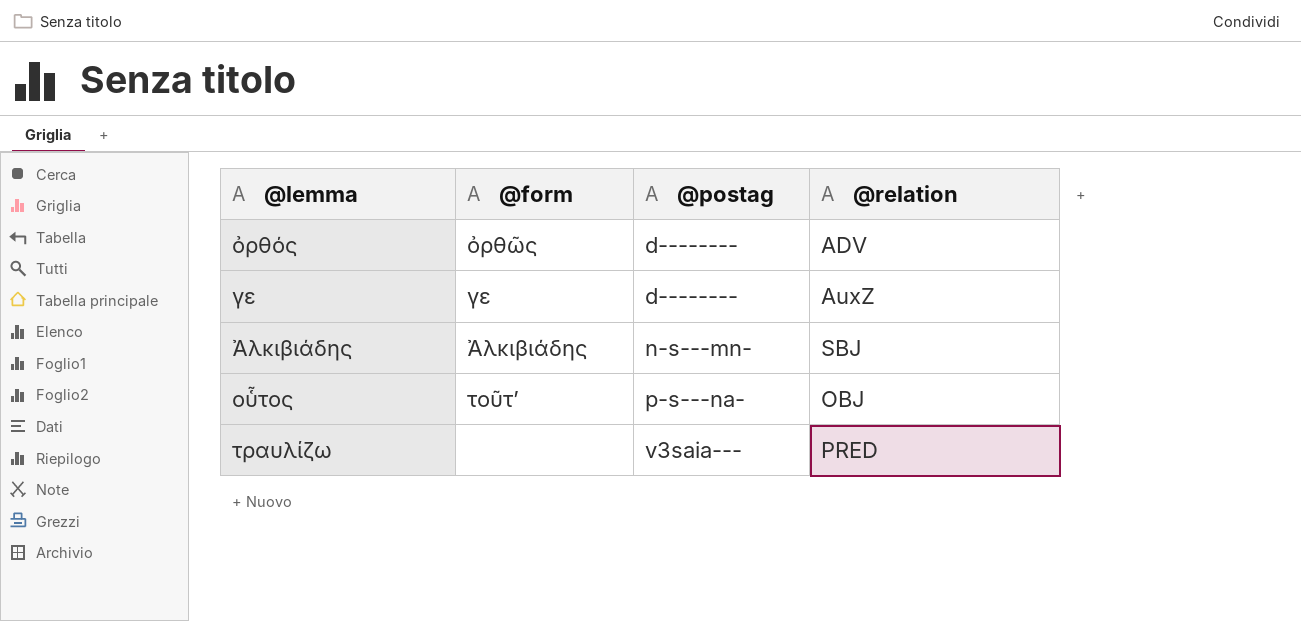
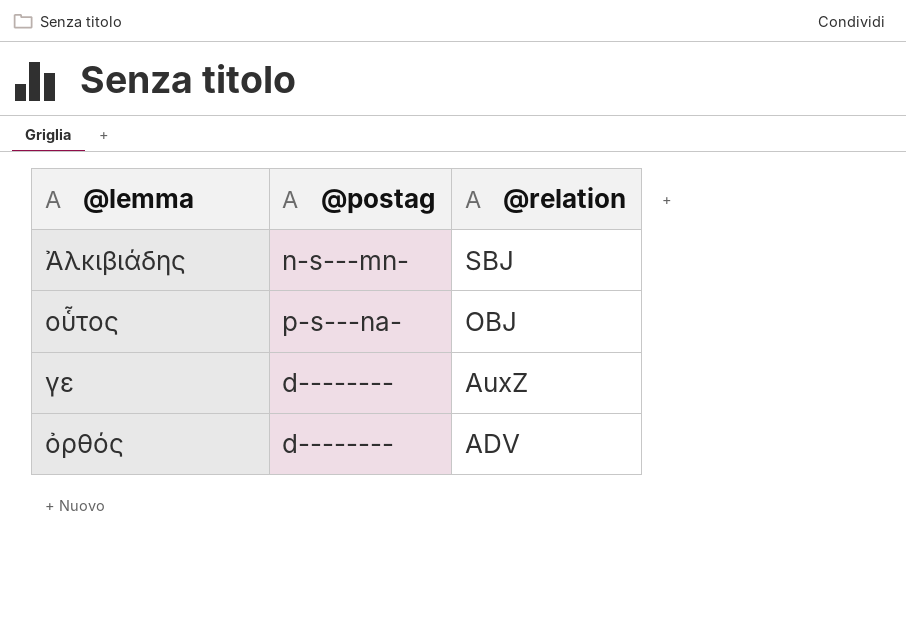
row order: @postag ascending -> @relation descending
column @form | position: 2 -> none
row τραυλίζω: none | v3saia--- | PRED -> none

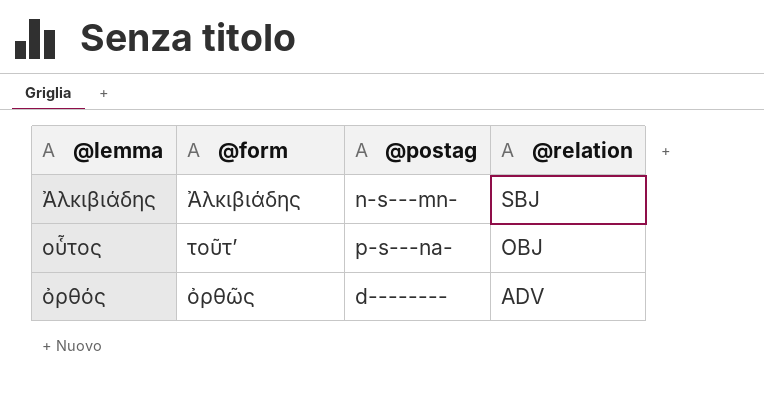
column @form | position: none -> 2
row γε: d-------- | AuxZ -> none

